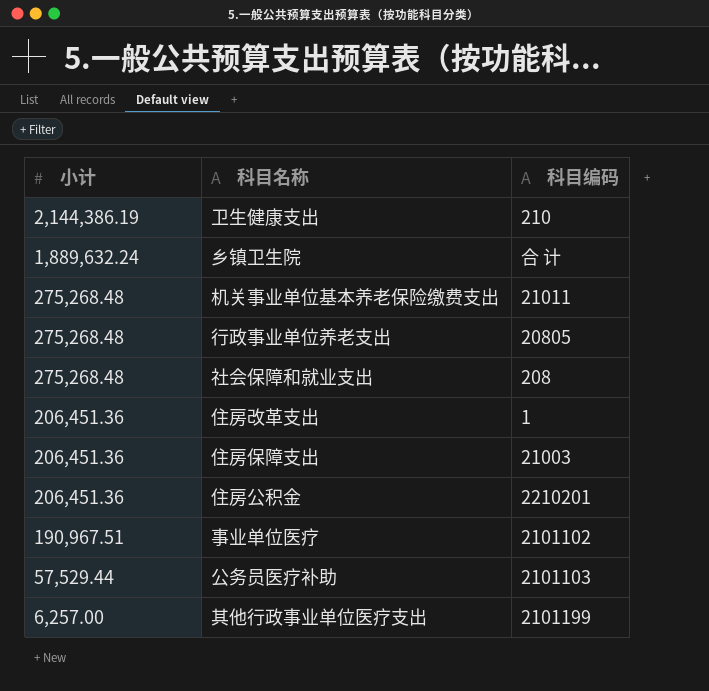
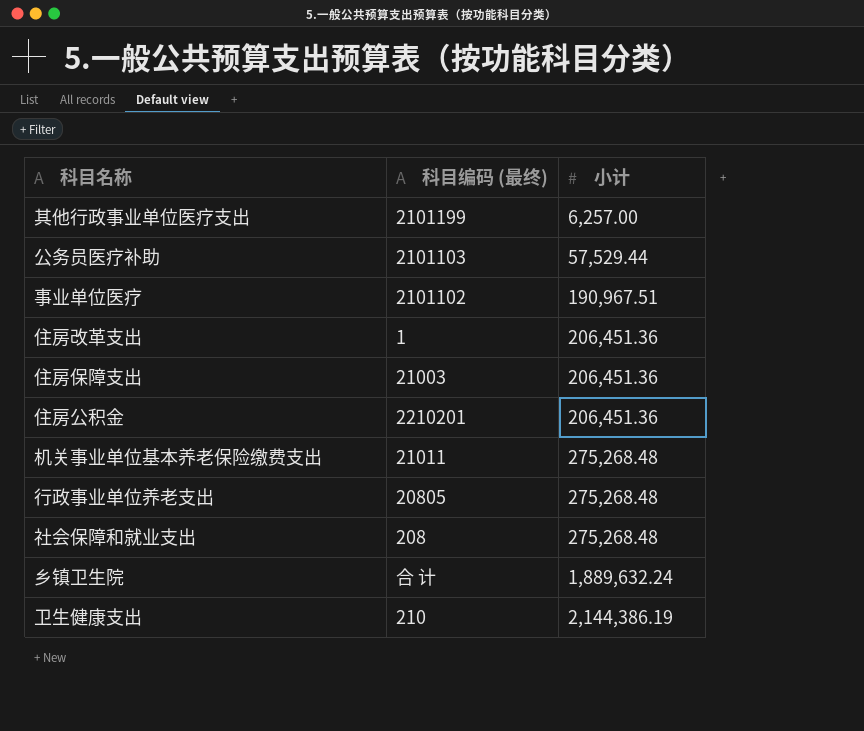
row order: 小计 descending -> 小计 ascending
column name: 科目编码 -> 科目编码 (最终)
column 小计 | position: 1 -> 3

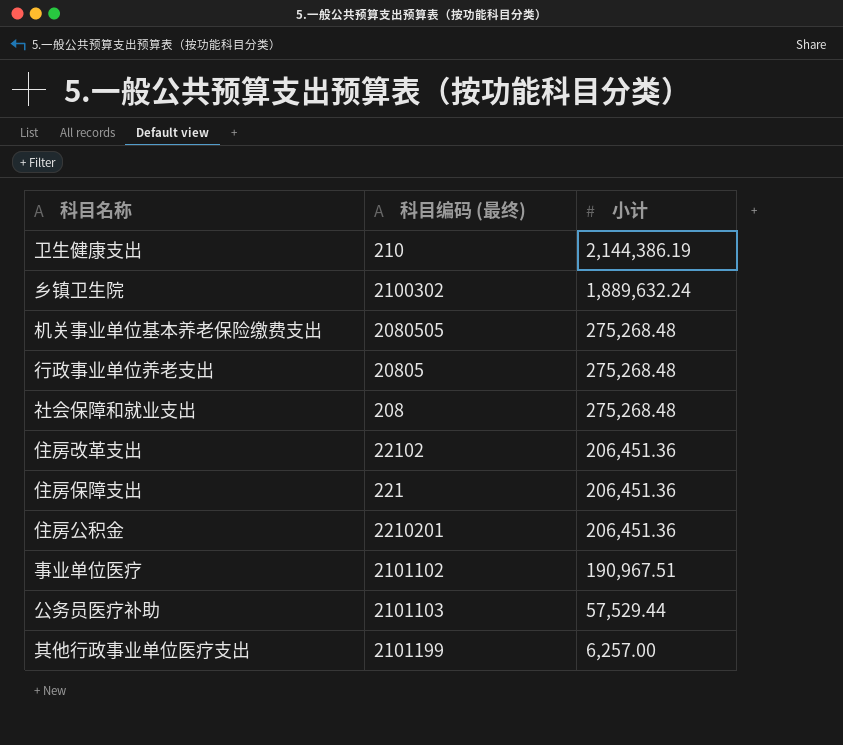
row order: 小计 ascending -> 小计 descending
乡镇卫生院 | 科目编码 (最终): 合 计 -> 2100302
机关事业单位基本养老保险缴费支出 | 科目编码 (最终): 21011 -> 2080505
住房改革支出 | 科目编码 (最终): 1 -> 22102
住房保障支出 | 科目编码 (最终): 21003 -> 221

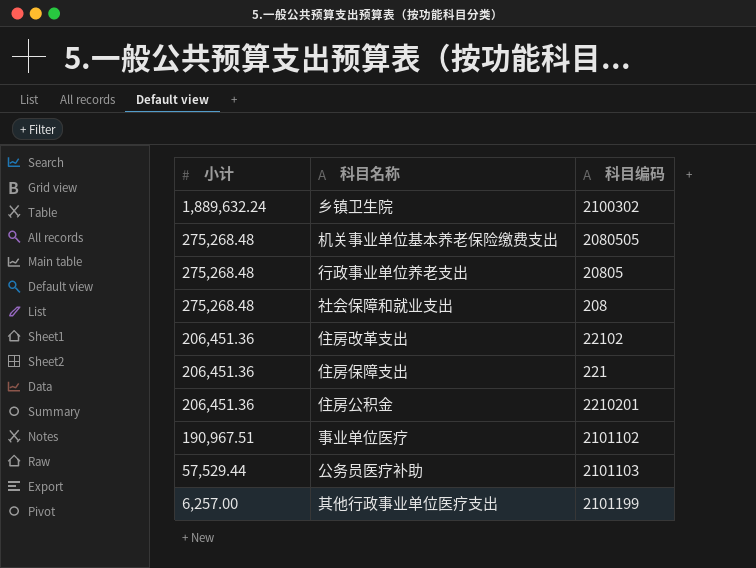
column 小计 | position: 3 -> 1
column name: 科目编码 (最终) -> 科目编码
row 卫生健康支出: 210 | 2,144,386.19 -> none

